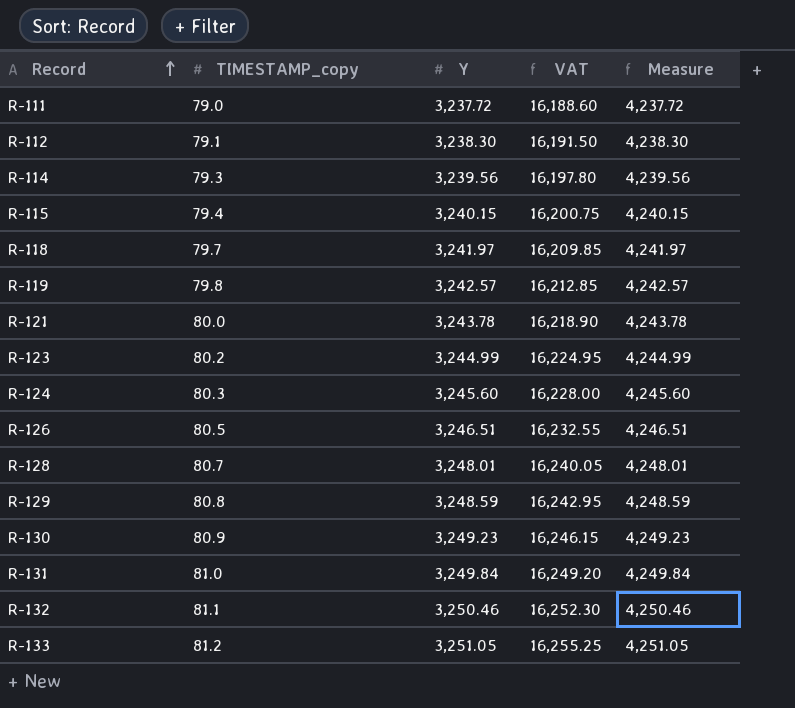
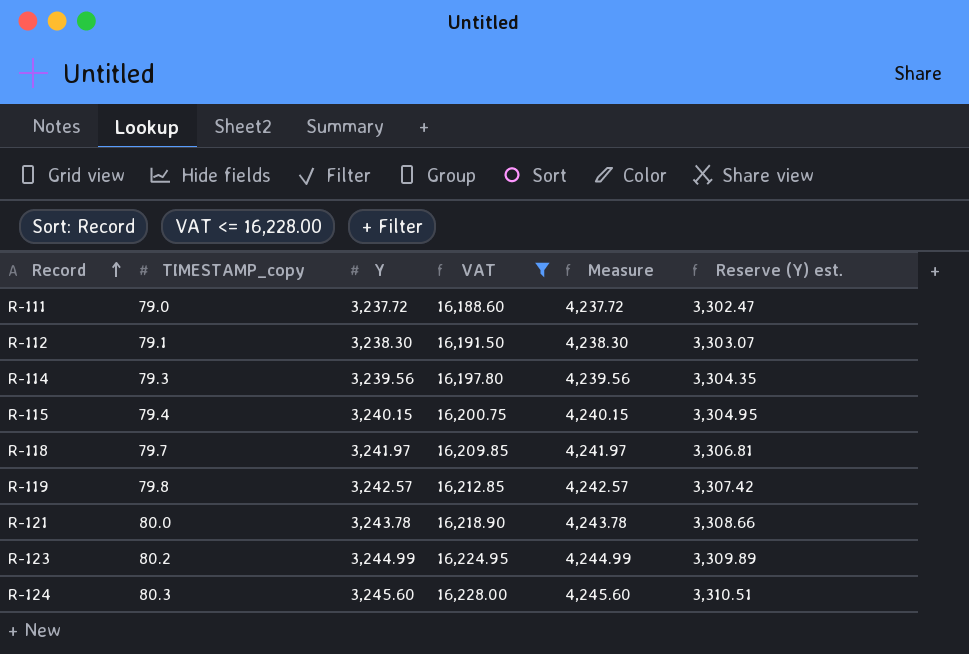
filter: none -> VAT <= 16,228.00
column Reserve (Y) est. | formula: none -> [Y] * 1.02

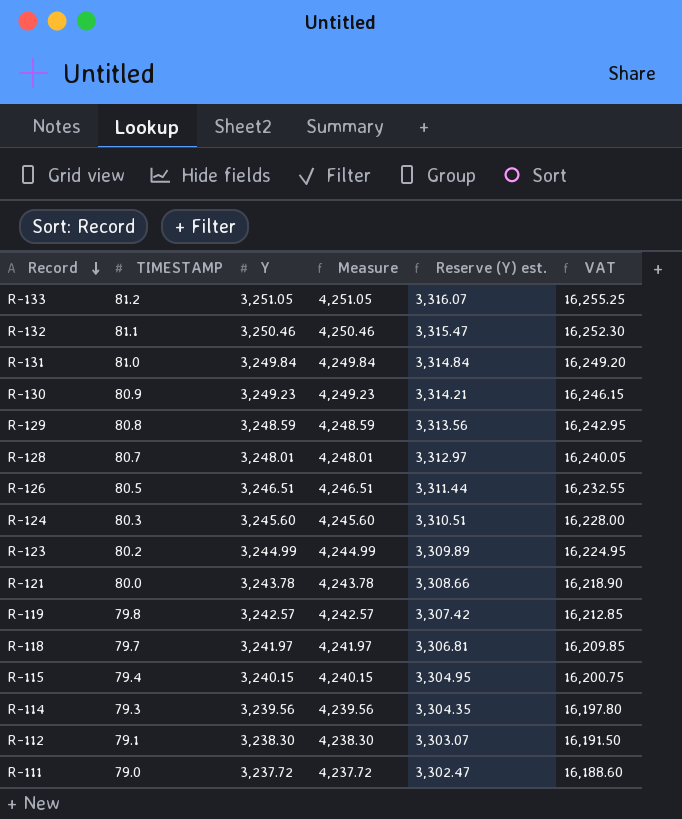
filter: VAT <= 16,228.00 -> none
row order: Record ascending -> Record descending
column name: TIMESTAMP_copy -> TIMESTAMP
column VAT | position: 4 -> 6

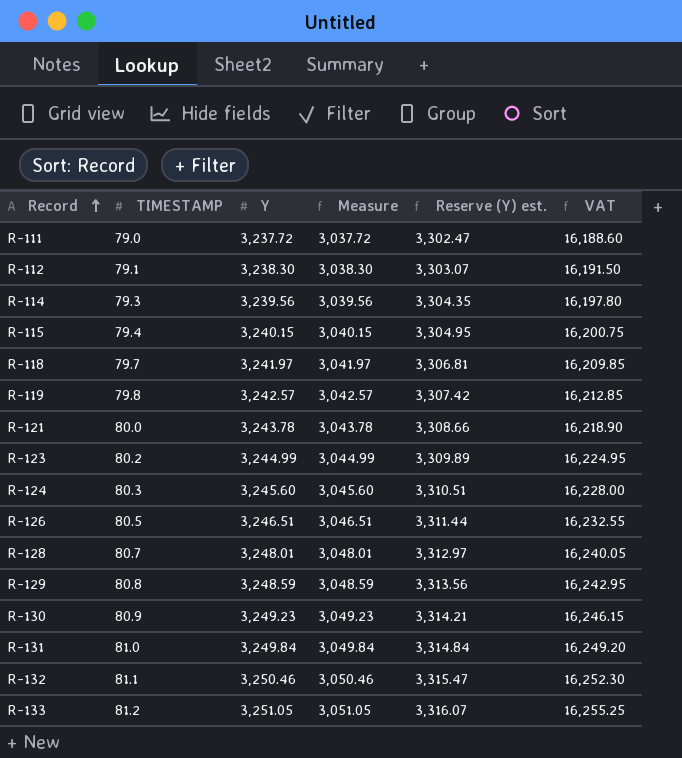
row order: Record descending -> Record ascending
column Measure | formula: [Y] + 1000 -> [Y] - 200

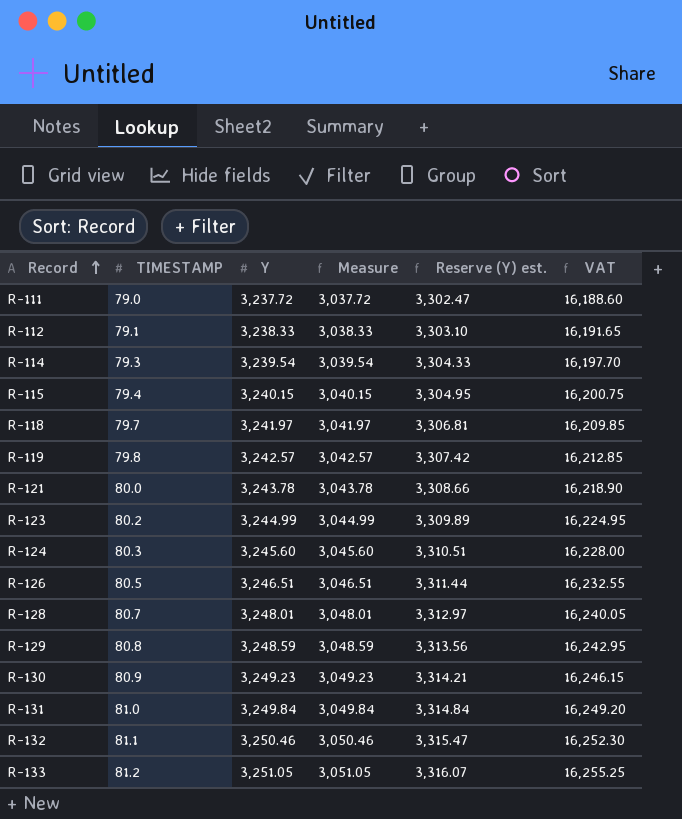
R-112 | Y: 3,238.30 -> 3,238.33
R-112 | Measure: 3,038.30 -> 3,038.33
R-112 | Reserve (Y) est.: 3,303.07 -> 3,303.10
R-112 | VAT: 16,191.50 -> 16,191.65
R-114 | Y: 3,239.56 -> 3,239.54
R-114 | Measure: 3,039.56 -> 3,039.54
R-114 | Reserve (Y) est.: 3,304.35 -> 3,304.33
R-114 | VAT: 16,197.80 -> 16,197.70

